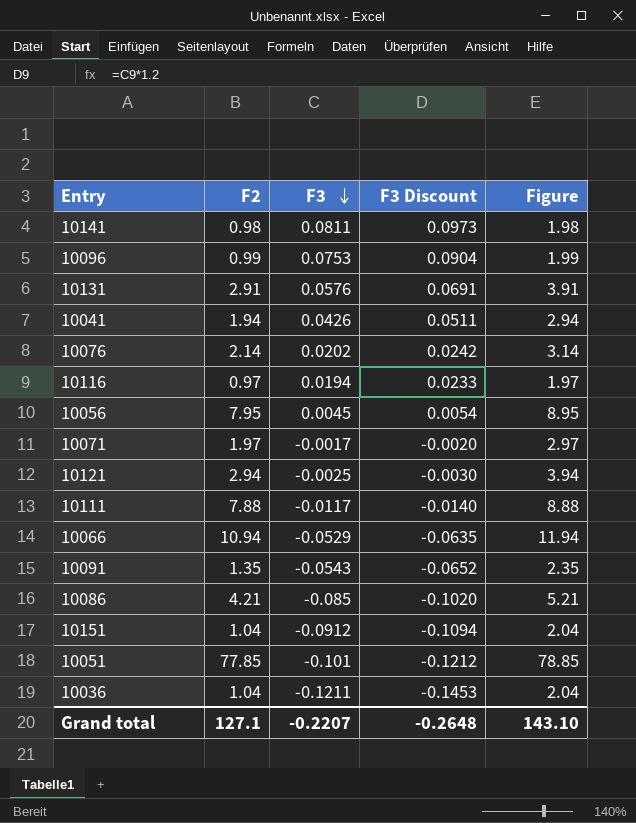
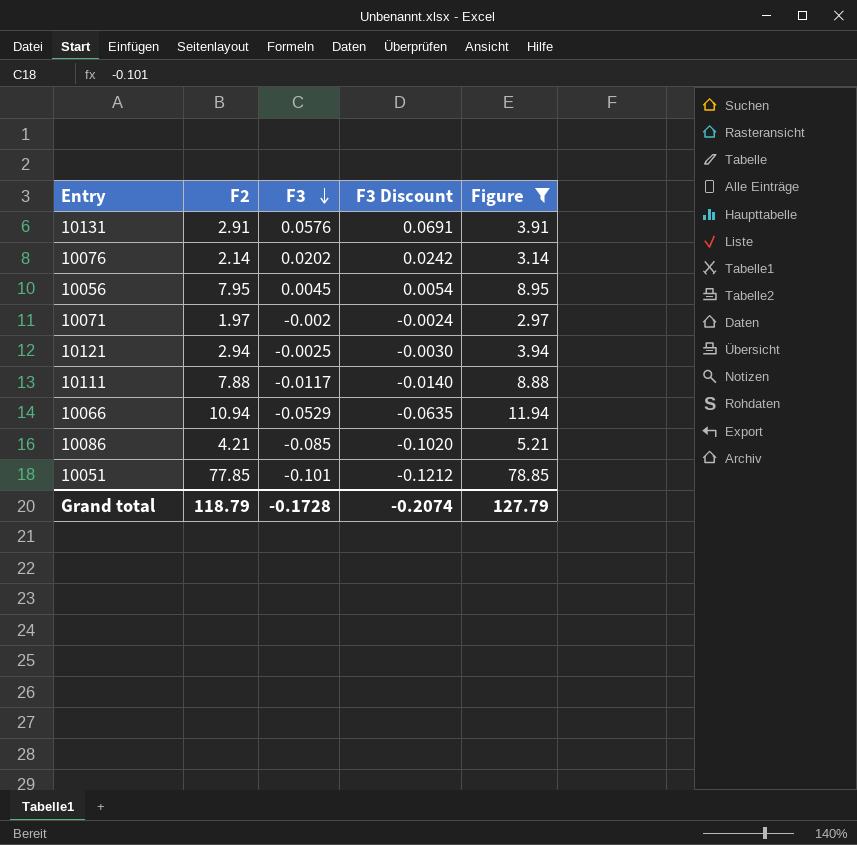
filter: none -> Figure >= 2.97
10071 | F3: -0.0017 -> -0.002
10071 | F3 Discount: -0.0020 -> -0.0024
Grand total | F2: 127.1 -> 118.79
Grand total | F3: -0.2207 -> -0.1728
Grand total | F3 Discount: -0.2648 -> -0.2074
Grand total | Figure: 143.10 -> 127.79

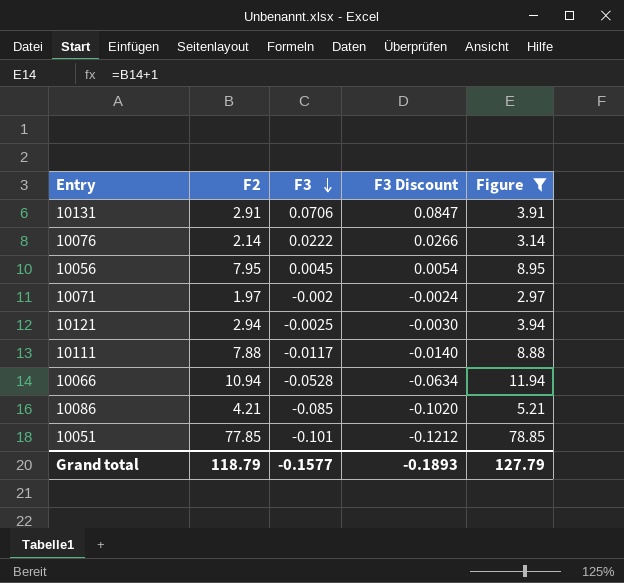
10131 | F3: 0.0576 -> 0.0706
10131 | F3 Discount: 0.0691 -> 0.0847
10076 | F3: 0.0202 -> 0.0222
10076 | F3 Discount: 0.0242 -> 0.0266
10066 | F3: -0.0529 -> -0.0528
10066 | F3 Discount: -0.0635 -> -0.0634
Grand total | F3: -0.1728 -> -0.1577
Grand total | F3 Discount: -0.2074 -> -0.1893

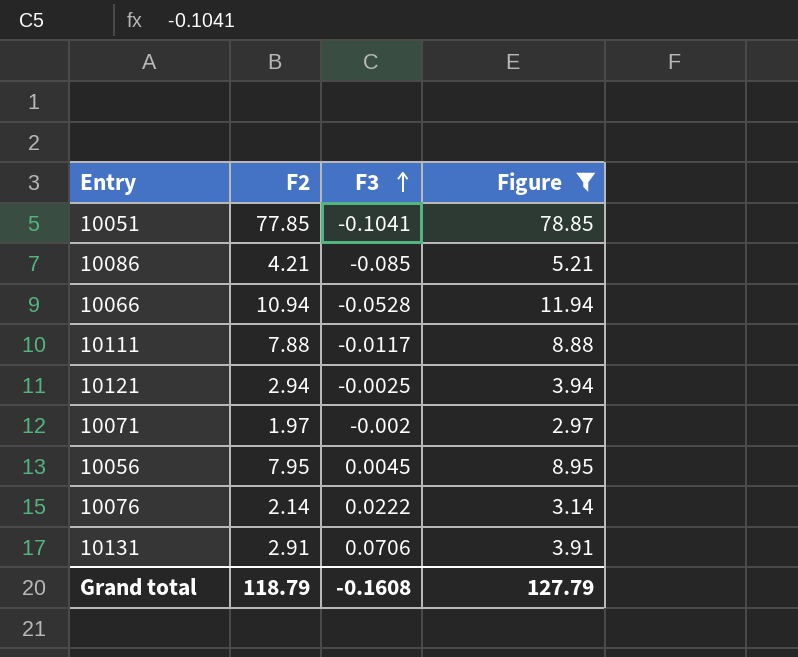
row order: F3 descending -> F3 ascending
column F3 Discount | formula: [F3] * 1.2 -> none
10051 | F3: -0.101 -> -0.1041
Grand total | F3: -0.1577 -> -0.1608

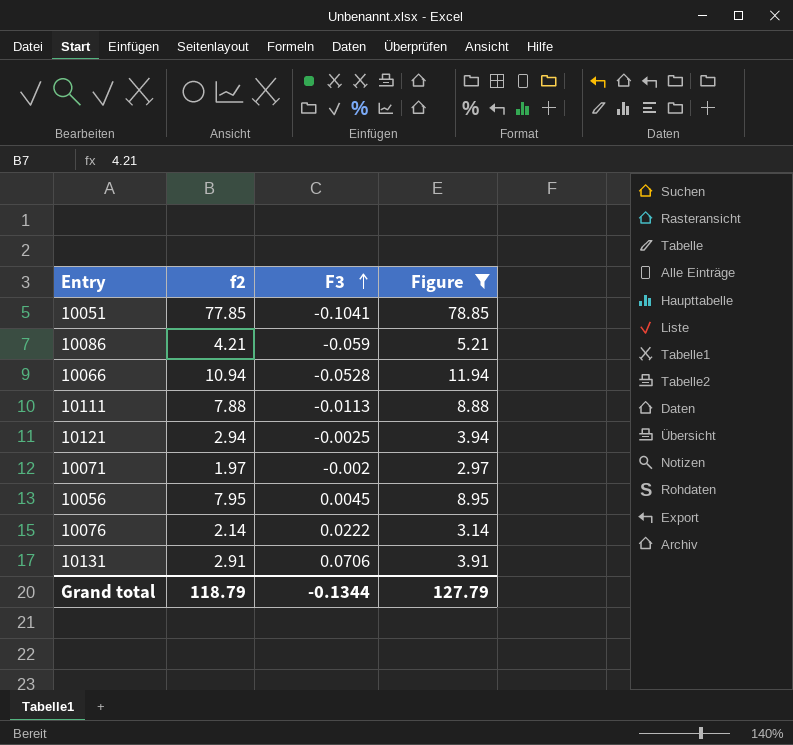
column name: F2 -> f2
10086 | F3: -0.085 -> -0.059
10111 | F3: -0.0117 -> -0.0113
Grand total | F3: -0.1608 -> -0.1344

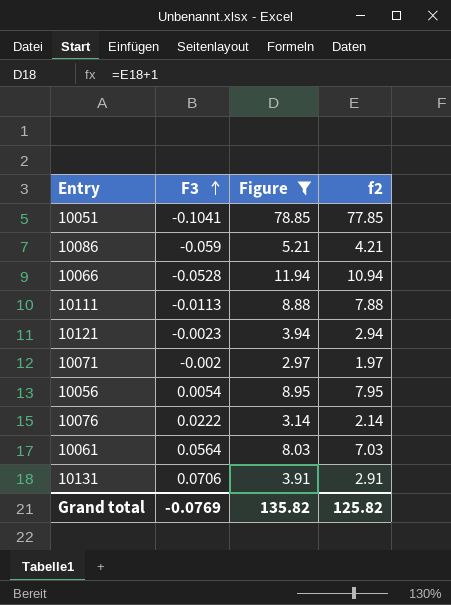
column f2 | position: 2 -> 4
10121 | F3: -0.0025 -> -0.0023
10056 | F3: 0.0045 -> 0.0054
row 10061: none -> 0.0564 | 8.03 | 7.03
Grand total | F3: -0.1344 -> -0.0769
Grand total | Figure: 127.79 -> 135.82
Grand total | f2: 118.79 -> 125.82

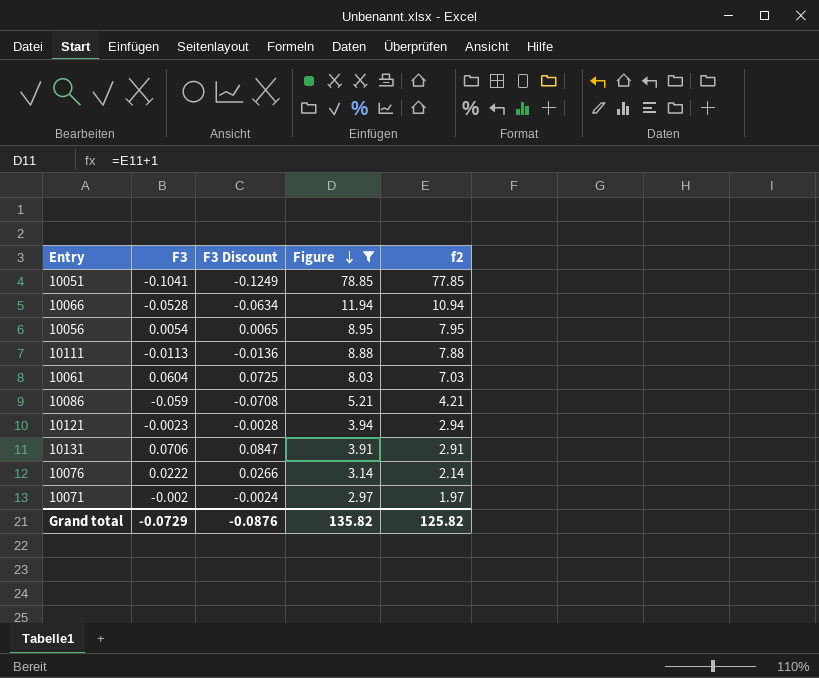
row order: F3 ascending -> Figure descending
column F3 Discount | formula: none -> [F3] * 1.2
10061 | F3: 0.0564 -> 0.0604
Grand total | F3: -0.0769 -> -0.0729

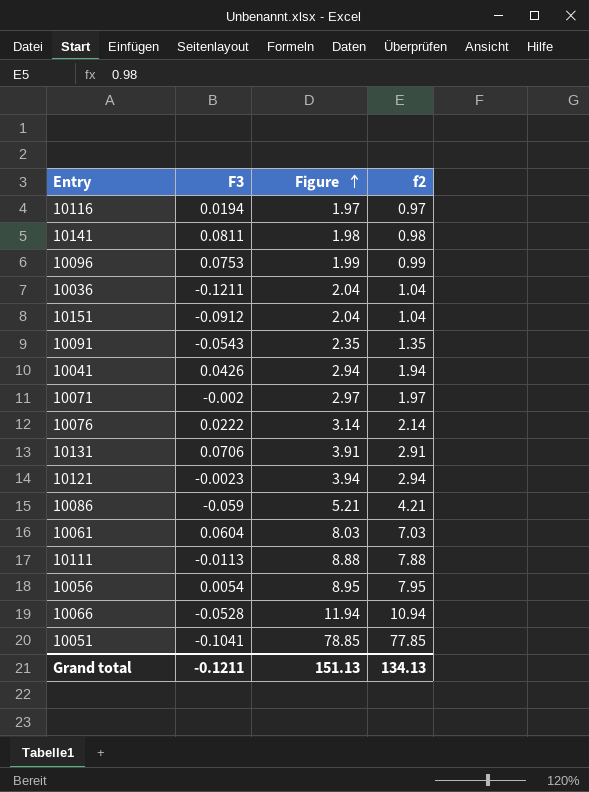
filter: Figure >= 2.97 -> none
row order: Figure descending -> Figure ascending
column F3 Discount | formula: [F3] * 1.2 -> none
Grand total | F3: -0.0729 -> -0.1211
Grand total | Figure: 135.82 -> 151.13
Grand total | f2: 125.82 -> 134.13

